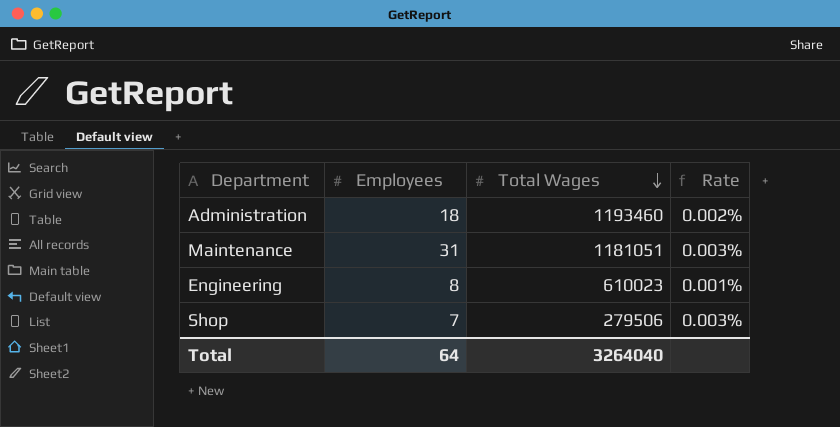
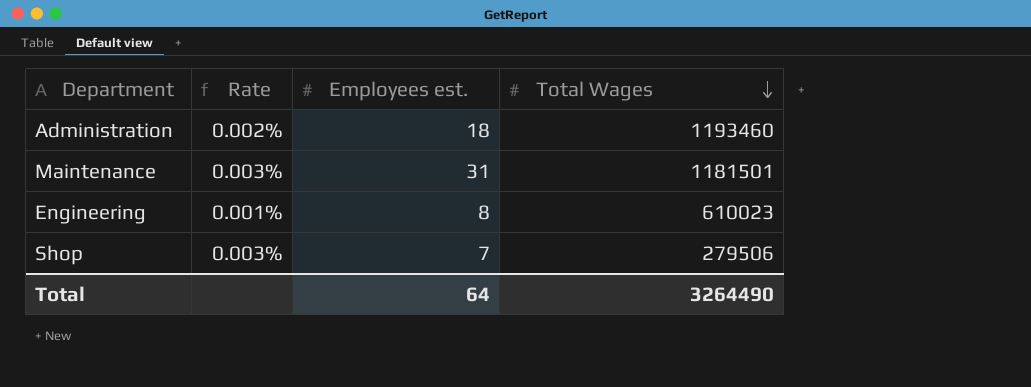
column Rate | position: 4 -> 2
column name: Employees -> Employees est.
Maintenance | Total Wages: 1181051 -> 1181501
Total | Total Wages: 3264040 -> 3264490

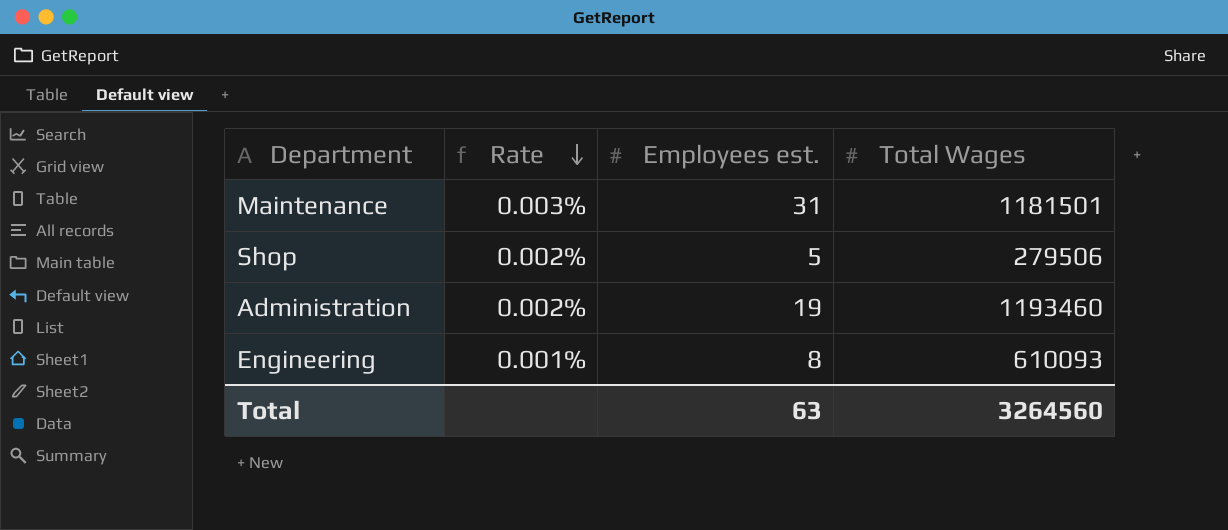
row order: Total Wages descending -> Rate descending
Shop | Rate: 0.003% -> 0.002%
Shop | Employees est.: 7 -> 5
Administration | Employees est.: 18 -> 19
Engineering | Total Wages: 610023 -> 610093
Total | Employees est.: 64 -> 63
Total | Total Wages: 3264490 -> 3264560

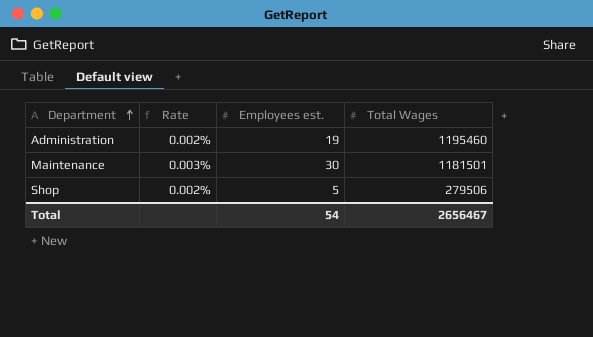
row order: Rate descending -> Department ascending
row Engineering: 0.001% | 8 | 610093 -> none
Administration | Total Wages: 1193460 -> 1195460
Maintenance | Employees est.: 31 -> 30
Total | Employees est.: 63 -> 54
Total | Total Wages: 3264560 -> 2656467

